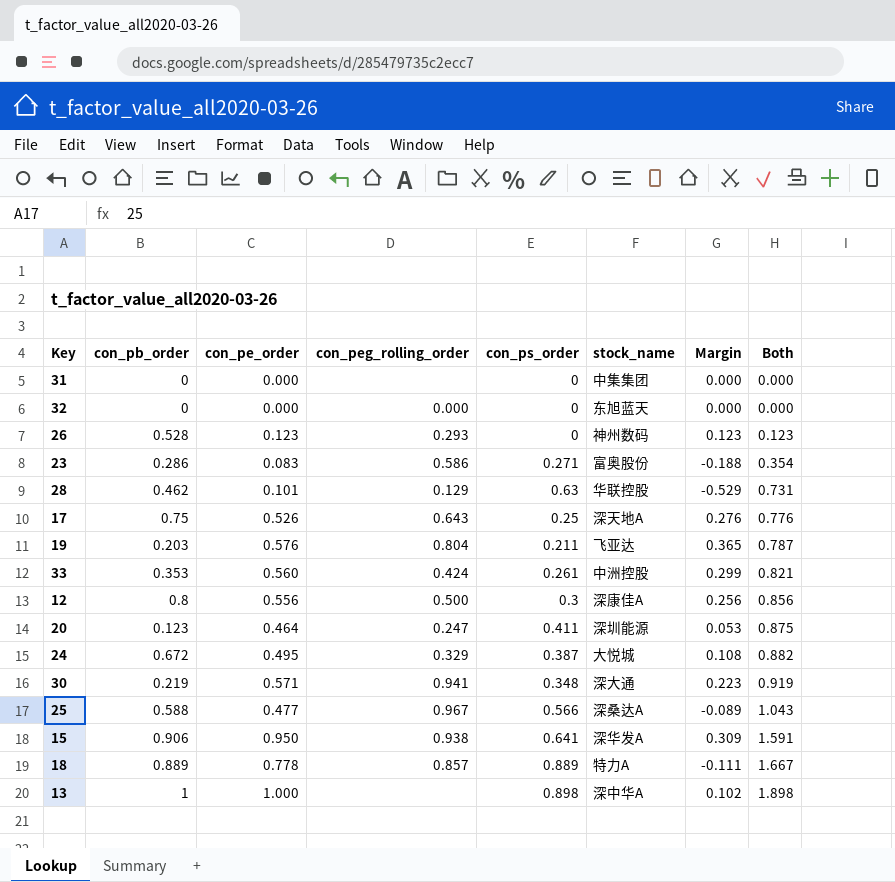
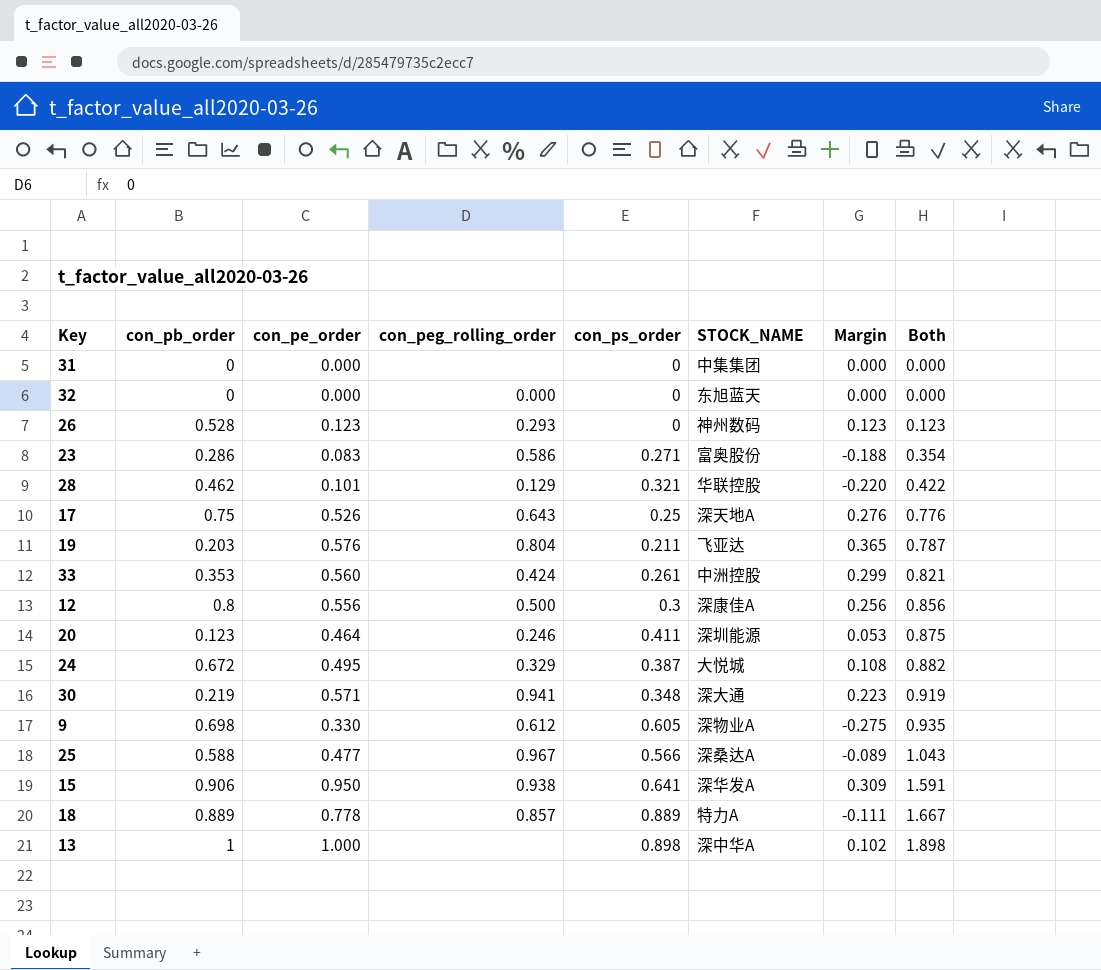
column name: stock_name -> STOCK_NAME
28 | con_ps_order: 0.63 -> 0.321
28 | Margin: -0.529 -> -0.220
28 | Both: 0.731 -> 0.422
20 | con_peg_rolling_order: 0.247 -> 0.246
row 9: none -> 0.698 | 0.330 | 0.612 | 0.605 | 深物业A | -0.275 | 0.935

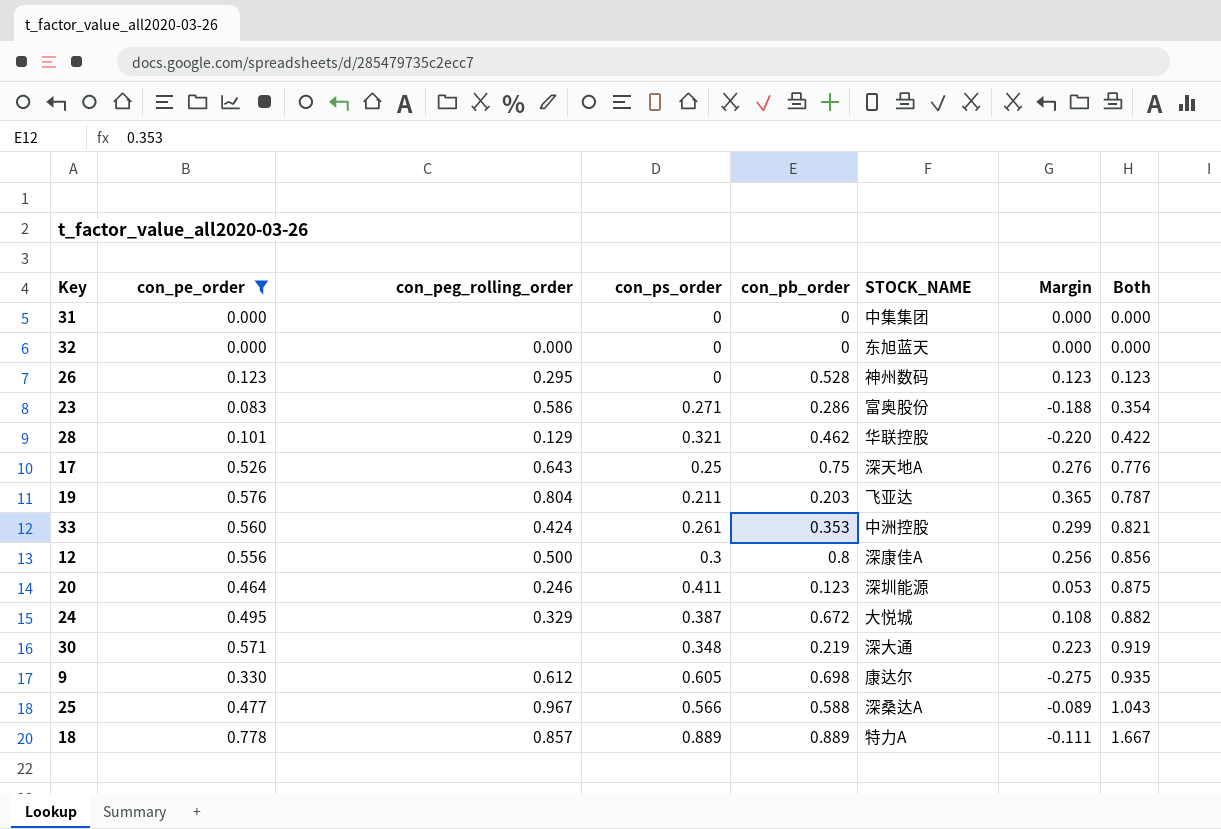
filter: none -> con_pe_order <= 0.778
column con_pb_order | position: 2 -> 5
26 | con_peg_rolling_order: 0.293 -> 0.295
30 | con_peg_rolling_order: 0.941 -> none
9 | STOCK_NAME: 深物业A -> 康达尔

